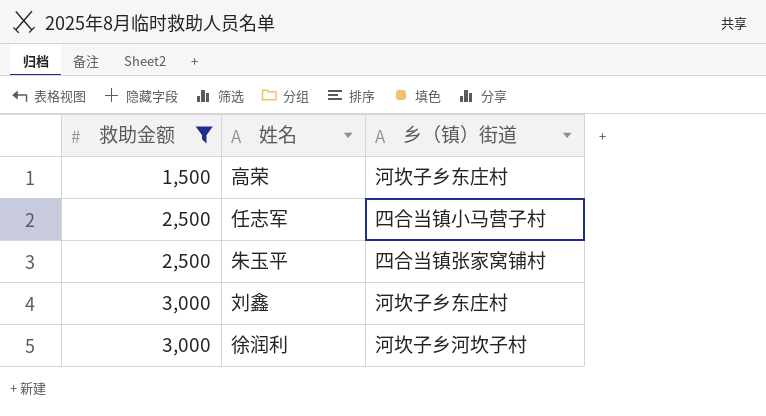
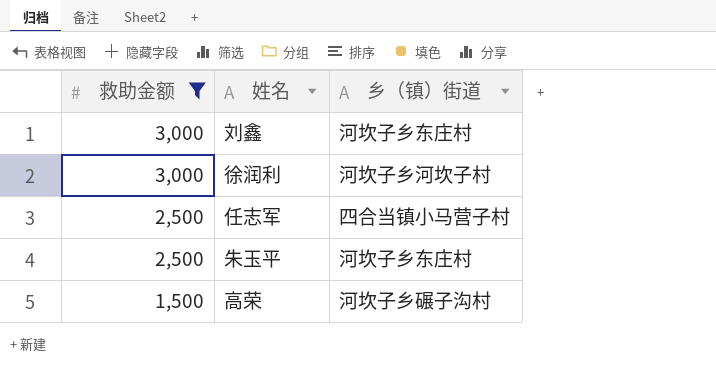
row order: 救助金额 ascending -> 救助金额 descending
朱玉平 | 乡（镇）街道: 四合当镇张家窝铺村 -> 河坎子乡东庄村
高荣 | 乡（镇）街道: 河坎子乡东庄村 -> 河坎子乡碾子沟村

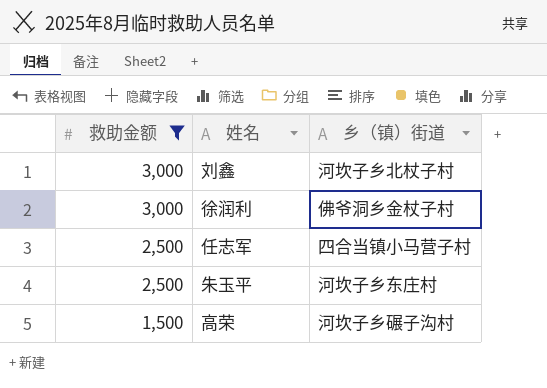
刘鑫 | 乡（镇）街道: 河坎子乡东庄村 -> 河坎子乡北杖子村
徐润利 | 乡（镇）街道: 河坎子乡河坎子村 -> 佛爷洞乡金杖子村

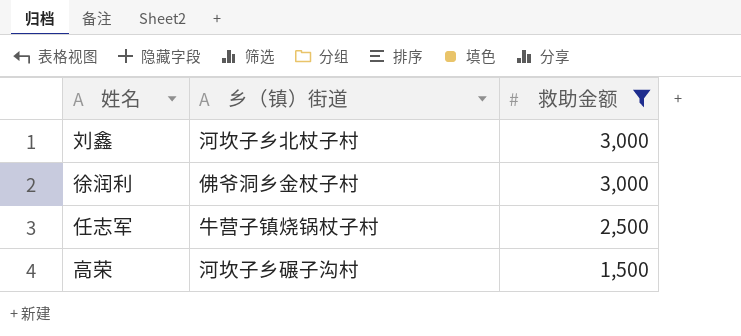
column 救助金额 | position: 1 -> 3
row 朱玉平: 2,500 | 河坎子乡东庄村 -> none
任志军 | 乡（镇）街道: 四合当镇小马营子村 -> 牛营子镇烧锅杖子村

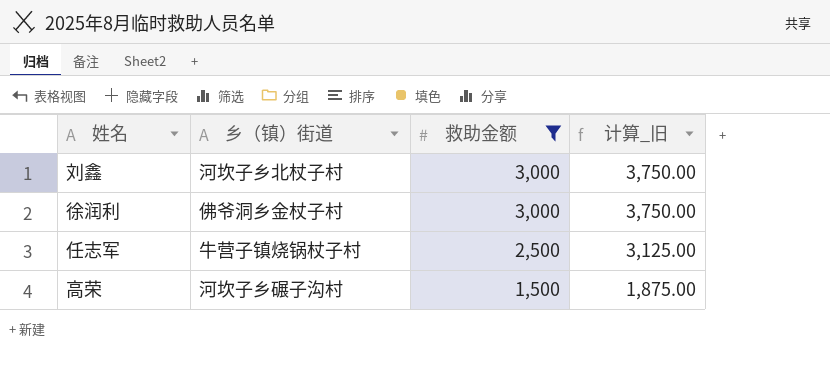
column 计算_旧 | formula: none -> [救助金额] * 1.25

